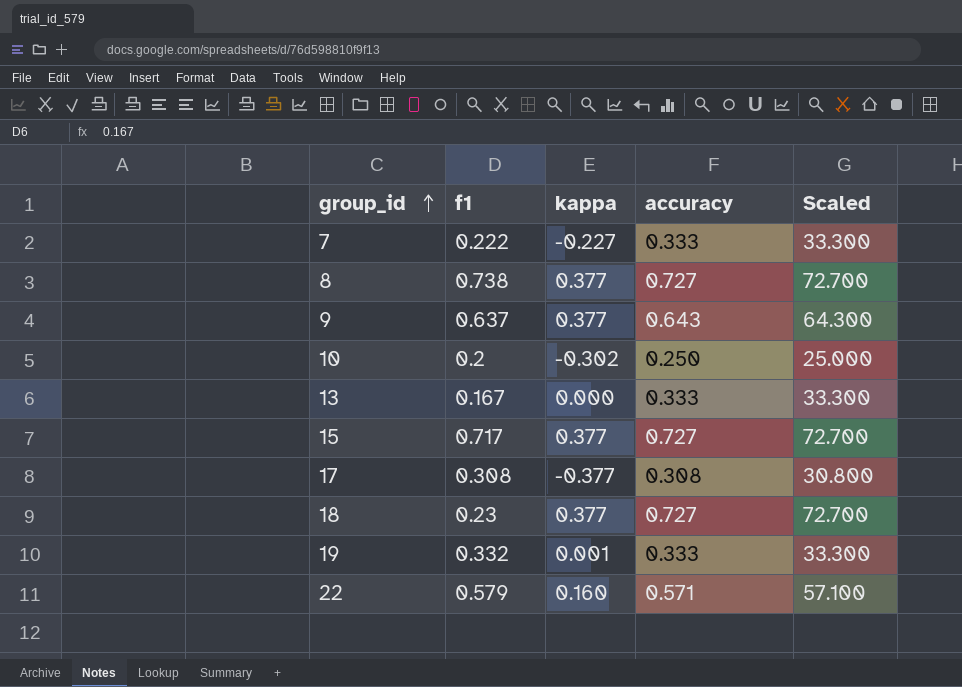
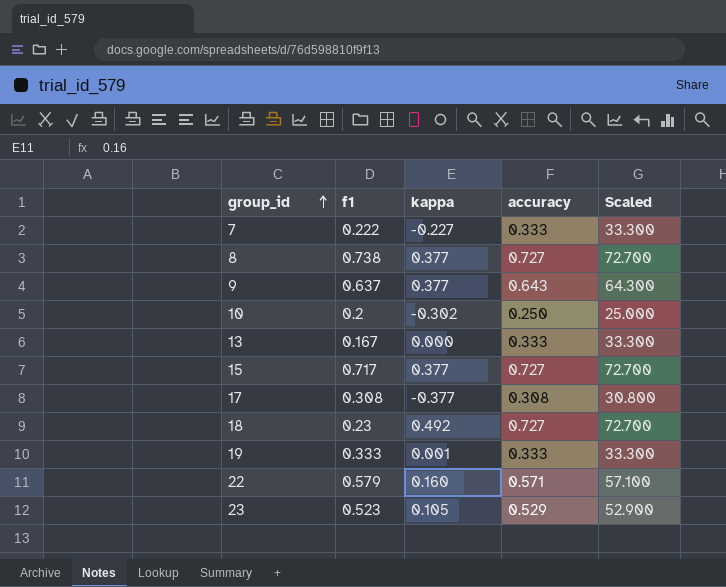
18 | kappa: 0.377 -> 0.492
19 | f1: 0.332 -> 0.333
row 23: none -> 0.523 | 0.105 | 0.529 | 52.900

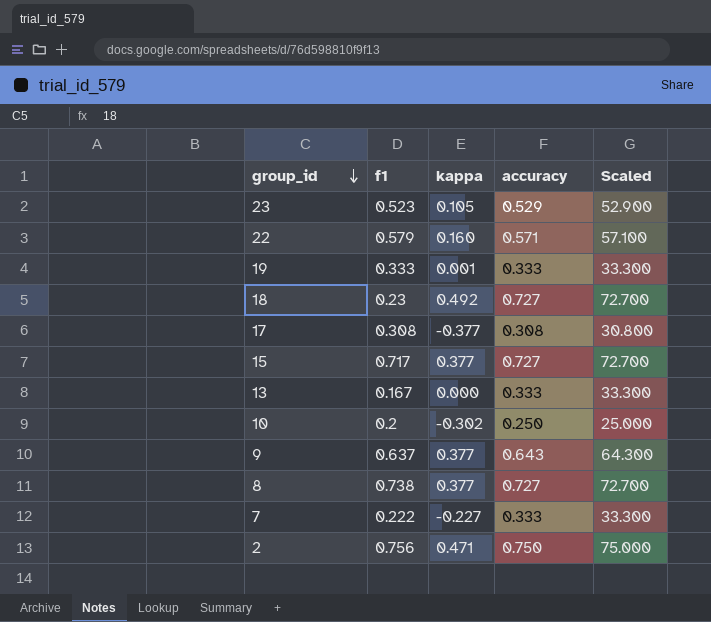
row order: group_id ascending -> group_id descending
row 2: none -> 0.756 | 0.471 | 0.750 | 75.000

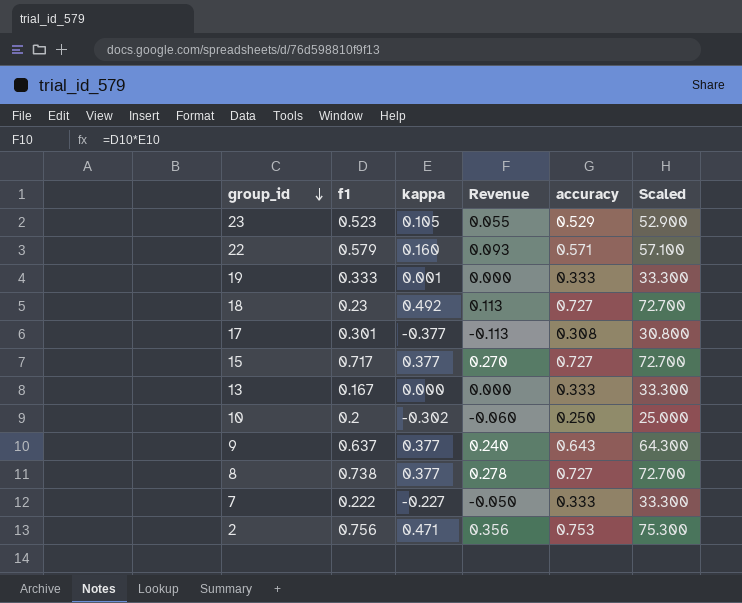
column Revenue | formula: none -> [f1] * [kappa]
17 | f1: 0.308 -> 0.301
2 | accuracy: 0.750 -> 0.753
2 | Scaled: 75.000 -> 75.300

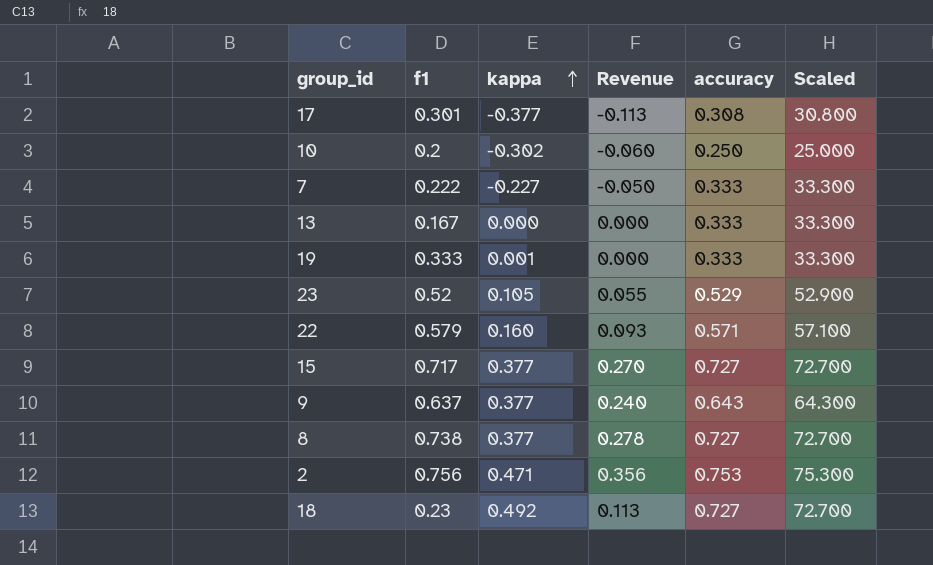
row order: group_id descending -> kappa ascending
23 | f1: 0.523 -> 0.52

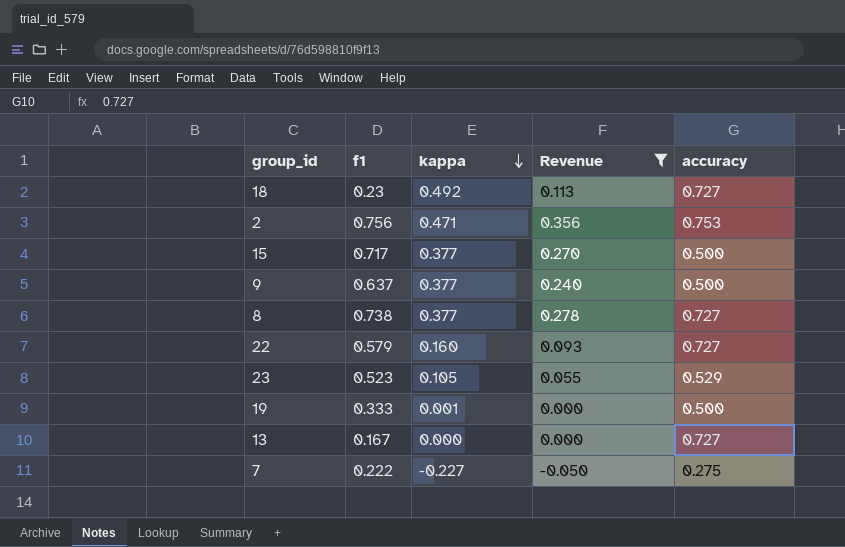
filter: none -> Revenue >= -0.050
row order: kappa ascending -> kappa descending
column Scaled | formula: [accuracy] * 100 -> none
15 | accuracy: 0.727 -> 0.500
9 | accuracy: 0.643 -> 0.500
22 | accuracy: 0.571 -> 0.727
23 | f1: 0.52 -> 0.523
19 | accuracy: 0.333 -> 0.500
13 | accuracy: 0.333 -> 0.727
7 | accuracy: 0.333 -> 0.275

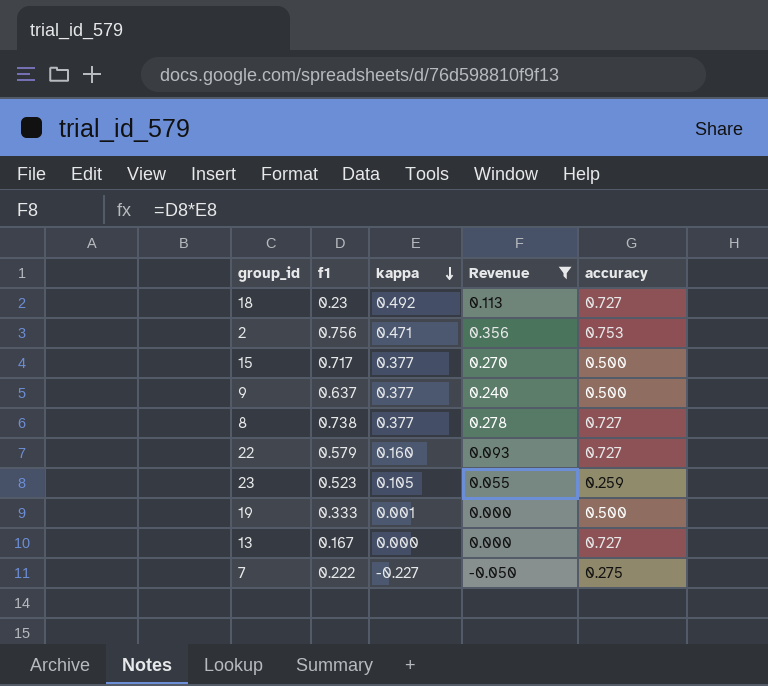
23 | accuracy: 0.529 -> 0.259

